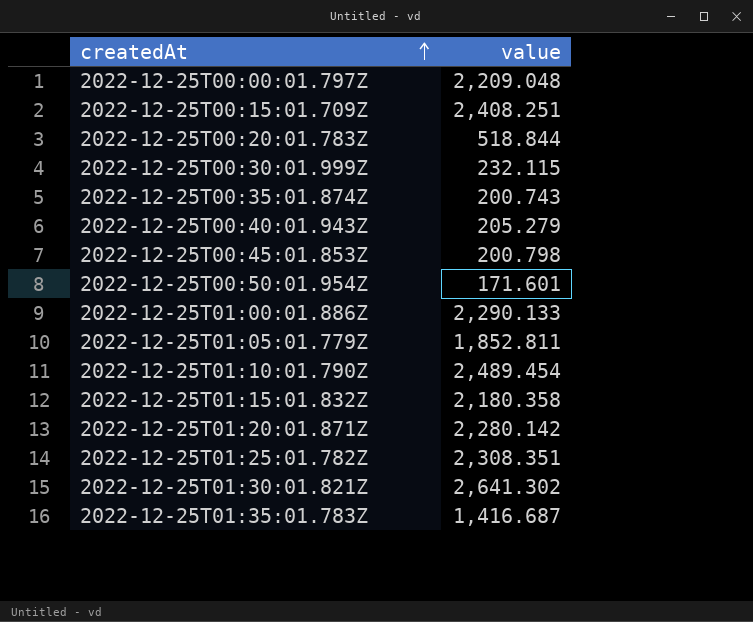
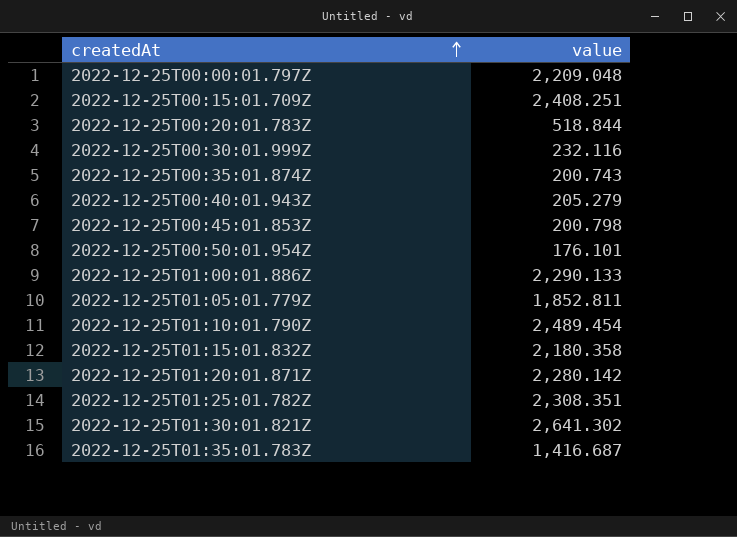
2022-12-25T00:30:01.999Z | value: 232.115 -> 232.116
2022-12-25T00:50:01.954Z | value: 171.601 -> 176.101

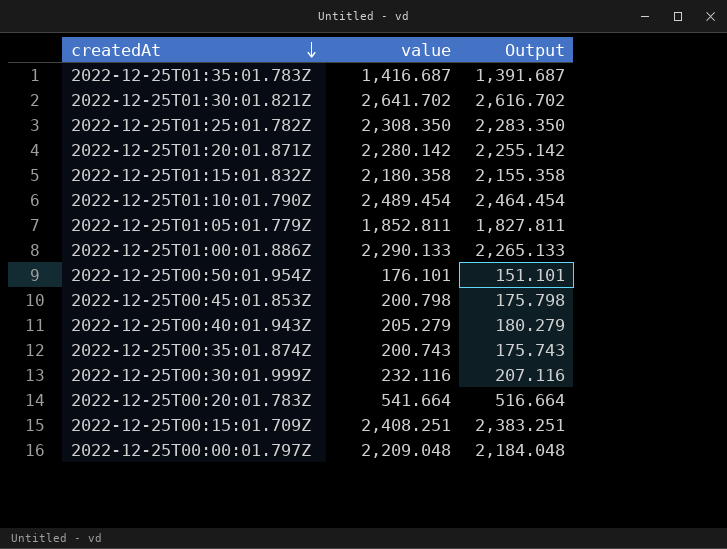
row order: createdAt ascending -> createdAt descending
column Output | formula: none -> [value] - 25
2022-12-25T01:30:01.821Z | value: 2,641.302 -> 2,641.702
2022-12-25T01:25:01.782Z | value: 2,308.351 -> 2,308.350
2022-12-25T00:20:01.783Z | value: 518.844 -> 541.664

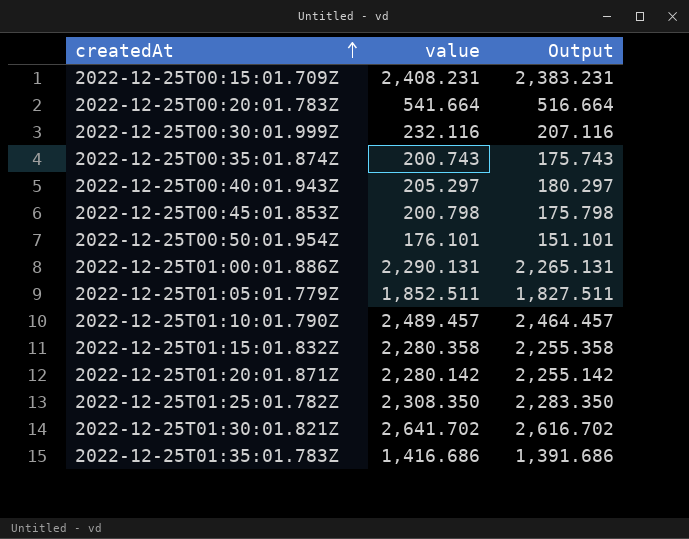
row order: createdAt descending -> createdAt ascending
row 2022-12-25T00:00:01.797Z: 2,209.048 | 2,184.048 -> none
2022-12-25T00:15:01.709Z | value: 2,408.251 -> 2,408.231
2022-12-25T00:15:01.709Z | Output: 2,383.251 -> 2,383.231
2022-12-25T00:40:01.943Z | value: 205.279 -> 205.297
2022-12-25T00:40:01.943Z | Output: 180.279 -> 180.297
2022-12-25T01:00:01.886Z | value: 2,290.133 -> 2,290.131
2022-12-25T01:00:01.886Z | Output: 2,265.133 -> 2,265.131
2022-12-25T01:05:01.779Z | value: 1,852.811 -> 1,852.511
2022-12-25T01:05:01.779Z | Output: 1,827.811 -> 1,827.511
2022-12-25T01:10:01.790Z | value: 2,489.454 -> 2,489.457
2022-12-25T01:10:01.790Z | Output: 2,464.454 -> 2,464.457
2022-12-25T01:15:01.832Z | value: 2,180.358 -> 2,280.358
2022-12-25T01:15:01.832Z | Output: 2,155.358 -> 2,255.358
2022-12-25T01:35:01.783Z | value: 1,416.687 -> 1,416.686
2022-12-25T01:35:01.783Z | Output: 1,391.687 -> 1,391.686

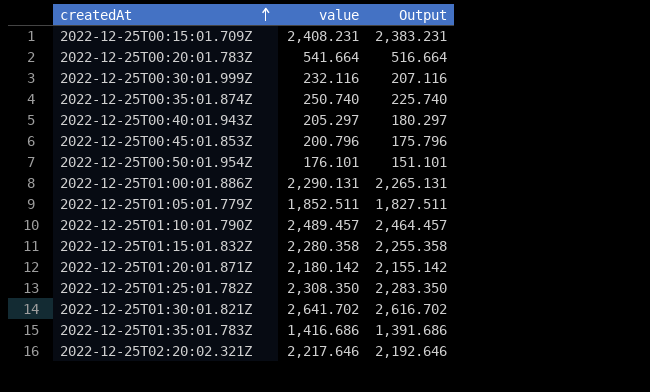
2022-12-25T00:35:01.874Z | value: 200.743 -> 250.740
2022-12-25T00:35:01.874Z | Output: 175.743 -> 225.740
2022-12-25T00:45:01.853Z | value: 200.798 -> 200.796
2022-12-25T00:45:01.853Z | Output: 175.798 -> 175.796
2022-12-25T01:20:01.871Z | value: 2,280.142 -> 2,180.142
2022-12-25T01:20:01.871Z | Output: 2,255.142 -> 2,155.142
row 2022-12-25T02:20:02.321Z: none -> 2,217.646 | 2,192.646

